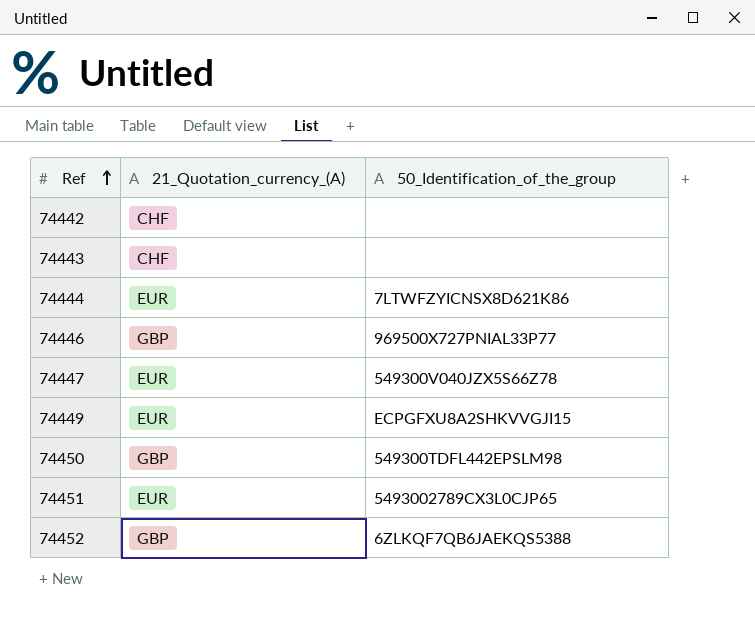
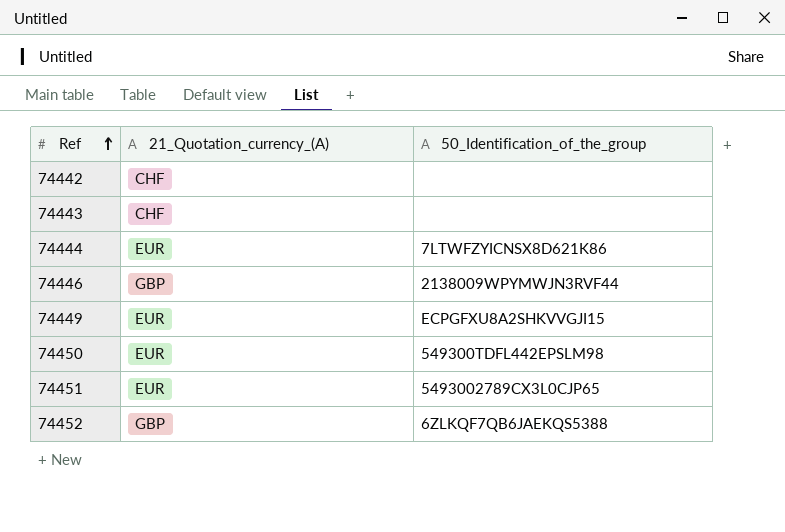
row 74447: EUR | 549300V040JZX5S66Z78 -> none
74446 | 50_Identification_of_the_group: 969500X727PNIAL33P77 -> 2138009WPYMWJN3RVF44
74450 | 21_Quotation_currency_(A): GBP -> EUR

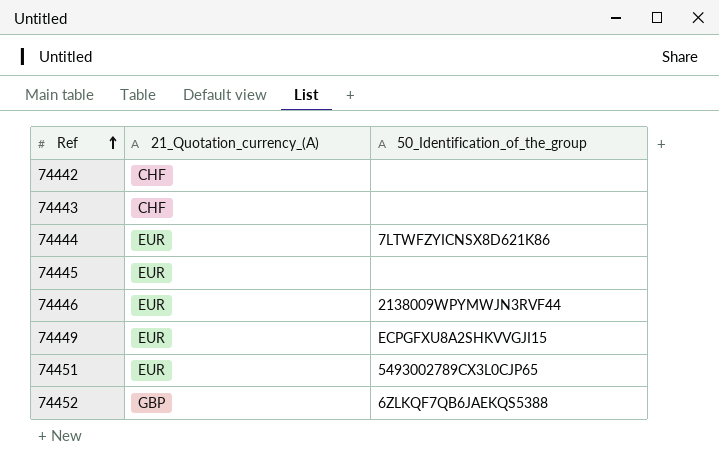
row 74450: EUR | 549300TDFL442EPSLM98 -> none
row 74445: none -> EUR | none
74446 | 21_Quotation_currency_(A): GBP -> EUR

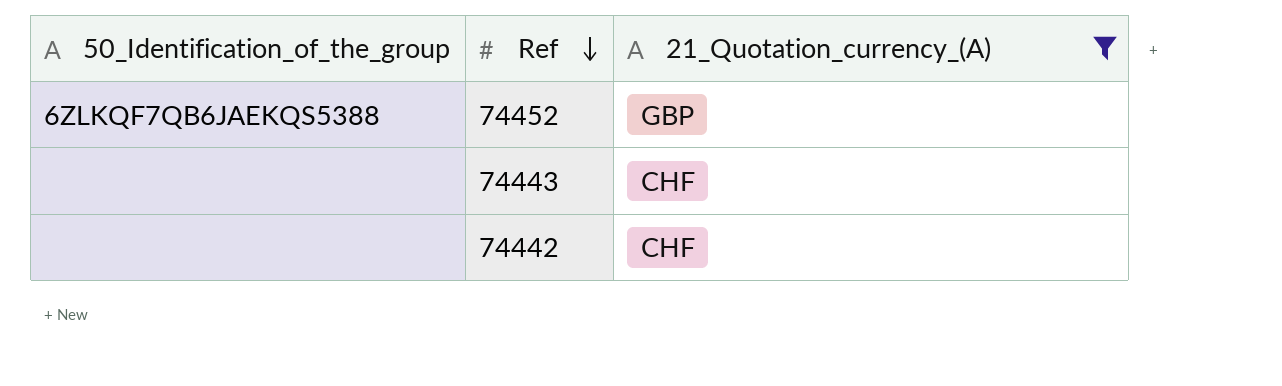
filter: none -> 21_Quotation_currency_(A) != EUR
row order: Ref ascending -> Ref descending
column 50_Identification_of_the_group | position: 3 -> 1

